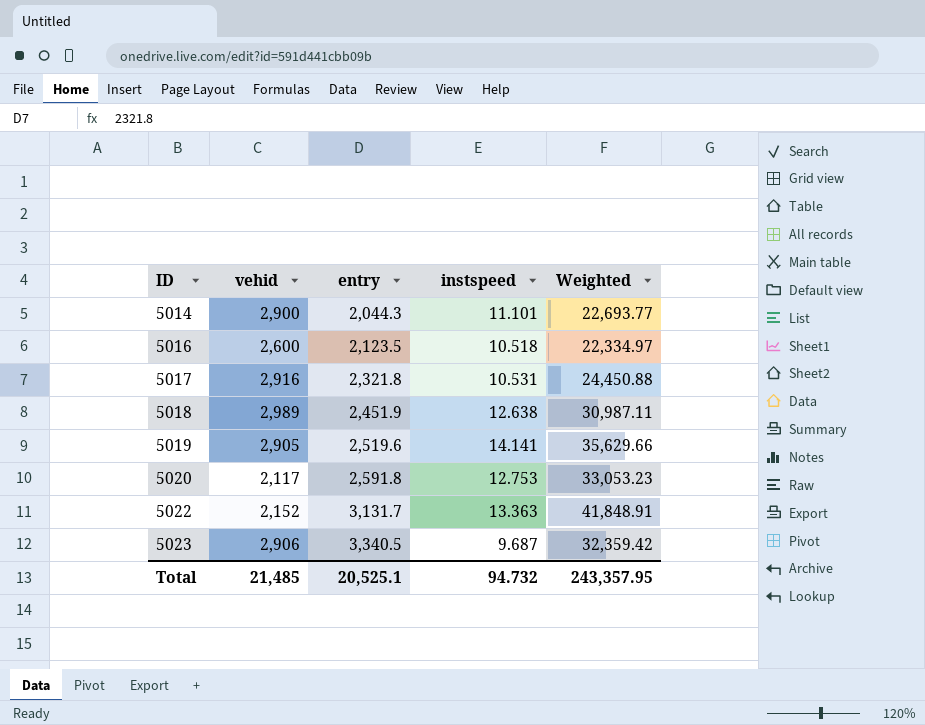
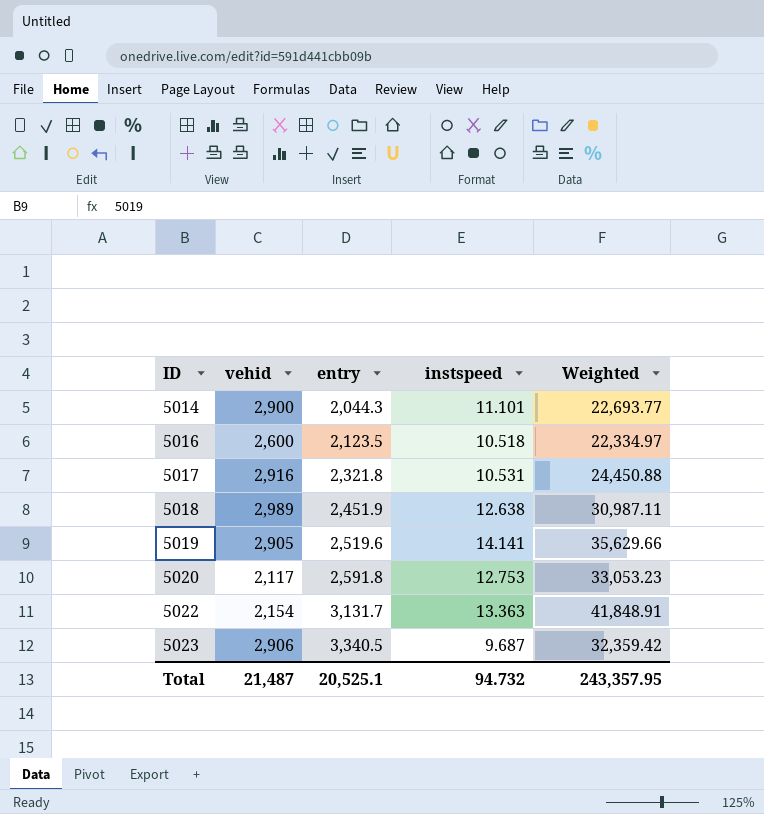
5022 | vehid: 2,152 -> 2,154
Total | vehid: 21,485 -> 21,487

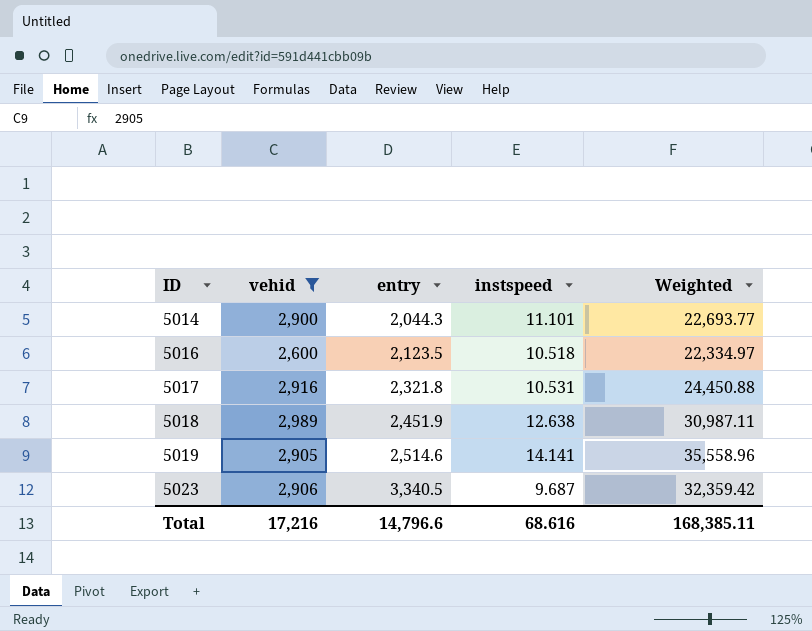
filter: none -> vehid >= 2,600
5019 | entry: 2,519.6 -> 2,514.6
5019 | Weighted: 35,629.66 -> 35,558.96
Total | vehid: 21,487 -> 17,216
Total | entry: 20,525.1 -> 14,796.6
Total | instspeed: 94.732 -> 68.616
Total | Weighted: 243,357.95 -> 168,385.11

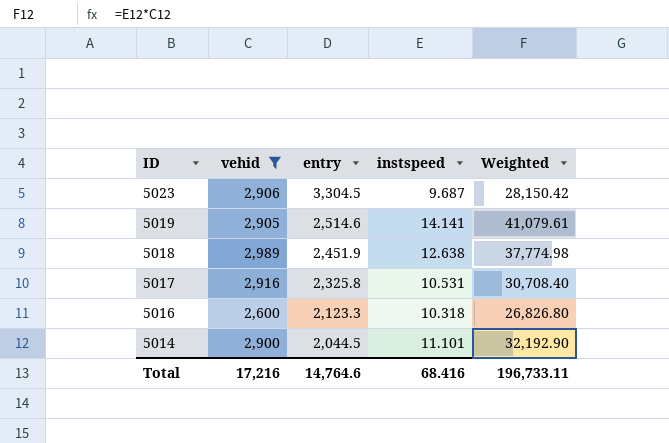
row order: ID ascending -> ID descending
column Weighted | formula: [entry] * [instspeed] -> [vehid] * [instspeed]
5023 | entry: 3,340.5 -> 3,304.5
5017 | entry: 2,321.8 -> 2,325.8
5016 | entry: 2,123.5 -> 2,123.3
5016 | instspeed: 10.518 -> 10.318
5014 | entry: 2,044.3 -> 2,044.5
Total | entry: 14,796.6 -> 14,764.6
Total | instspeed: 68.616 -> 68.416
Total | Weighted: 168,385.11 -> 196,733.11

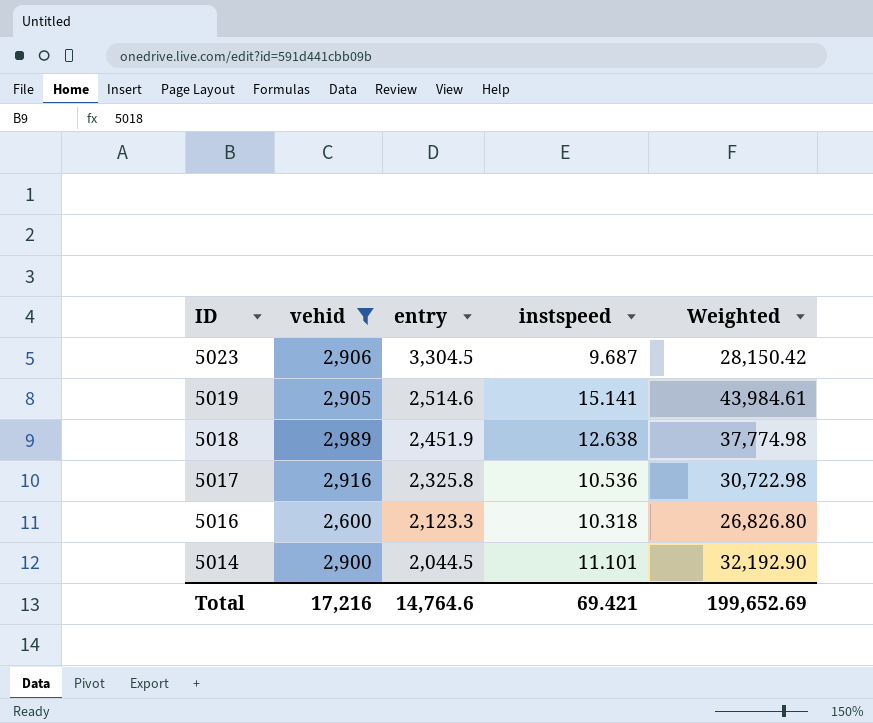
5019 | instspeed: 14.141 -> 15.141
5019 | Weighted: 41,079.61 -> 43,984.61
5017 | instspeed: 10.531 -> 10.536
5017 | Weighted: 30,708.40 -> 30,722.98
Total | instspeed: 68.416 -> 69.421
Total | Weighted: 196,733.11 -> 199,652.69

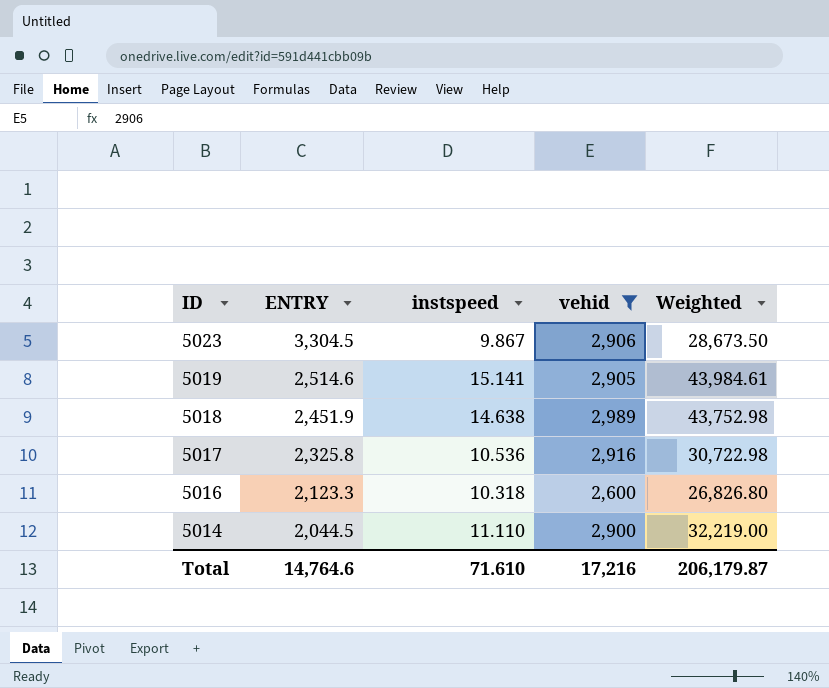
column name: entry -> ENTRY
column vehid | position: 2 -> 4
5023 | instspeed: 9.687 -> 9.867
5023 | Weighted: 28,150.42 -> 28,673.50
5018 | instspeed: 12.638 -> 14.638
5018 | Weighted: 37,774.98 -> 43,752.98
5014 | instspeed: 11.101 -> 11.110
5014 | Weighted: 32,192.90 -> 32,219.00
Total | instspeed: 69.421 -> 71.610
Total | Weighted: 199,652.69 -> 206,179.87

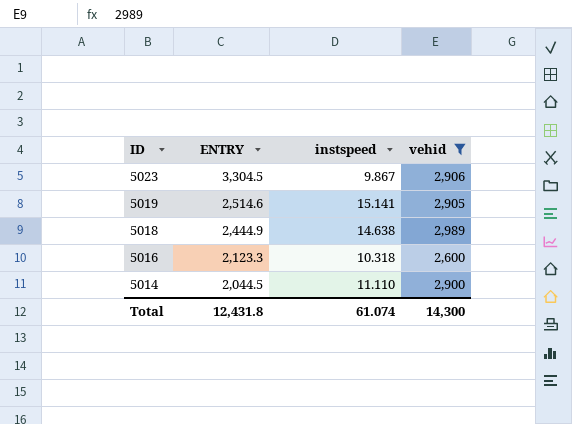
column Weighted | formula: [instspeed] * [vehid] -> none
row 5017: 2,325.8 | 10.536 | 2,916 | 30,722.98 -> none
5018 | ENTRY: 2,451.9 -> 2,444.9
Total | ENTRY: 14,764.6 -> 12,431.8
Total | instspeed: 71.610 -> 61.074
Total | vehid: 17,216 -> 14,300

